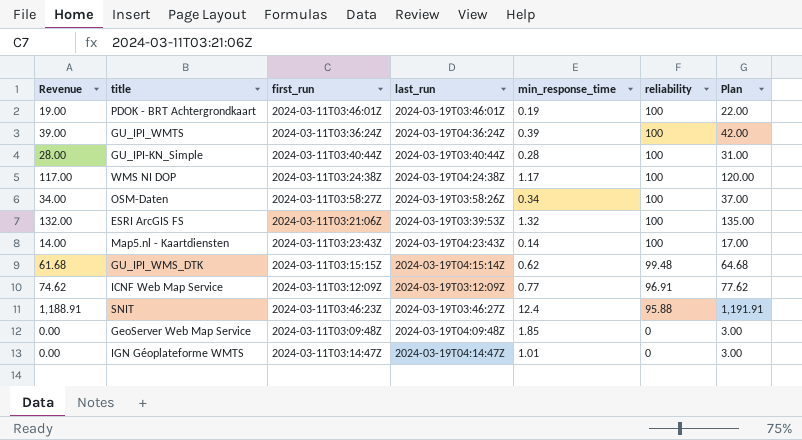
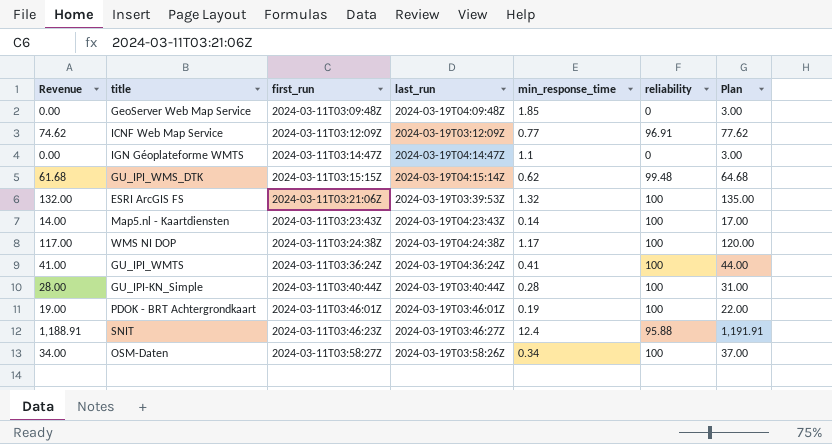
row order: reliability descending -> first_run ascending
IGN Géoplateforme WMTS | min_response_time: 1.01 -> 1.1
GU_IPI_WMTS | Revenue: 39.00 -> 41.00
GU_IPI_WMTS | min_response_time: 0.39 -> 0.41
GU_IPI_WMTS | Plan: 42.00 -> 44.00

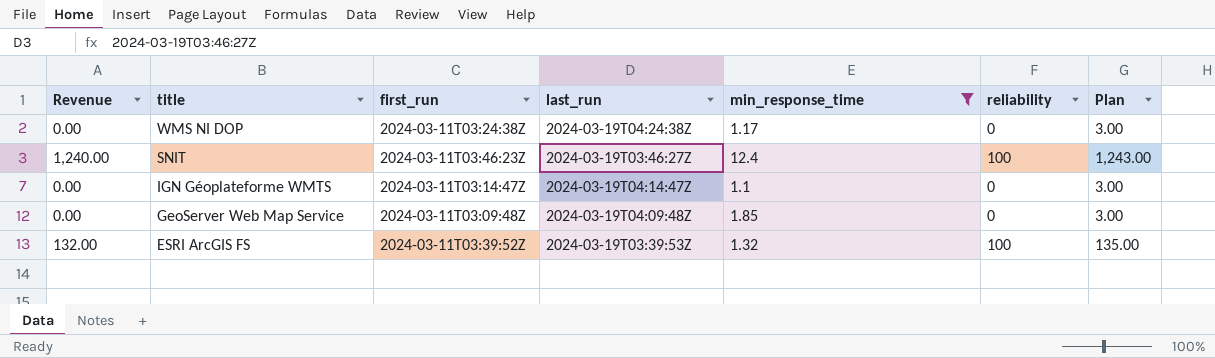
filter: none -> min_response_time >= 1.1
row order: first_run ascending -> title descending
WMS NI DOP | Revenue: 117.00 -> 0.00
WMS NI DOP | reliability: 100 -> 0
WMS NI DOP | Plan: 120.00 -> 3.00
SNIT | Revenue: 1,188.91 -> 1,240.00
SNIT | reliability: 95.88 -> 100
SNIT | Plan: 1,191.91 -> 1,243.00
ESRI ArcGIS FS | first_run: 2024-03-11T03:21:06Z -> 2024-03-11T03:39:52Z

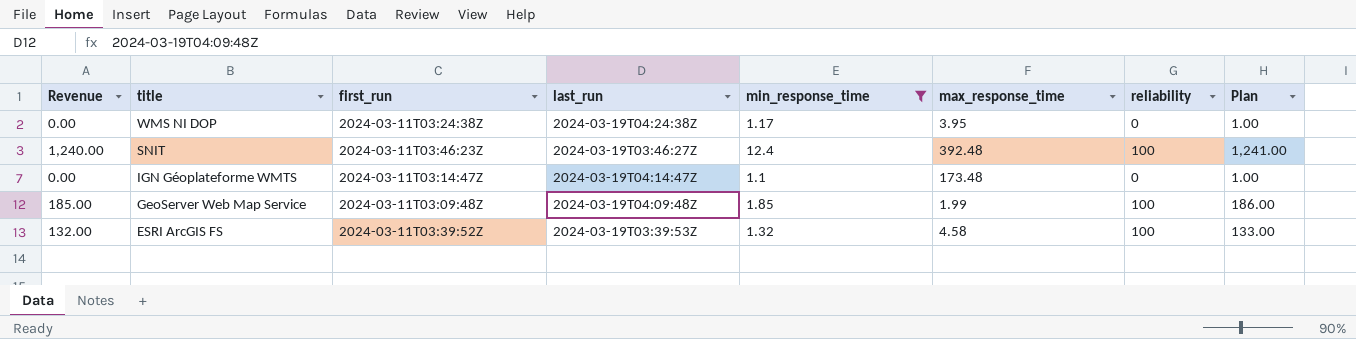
column max_response_time | position: none -> 6
column Plan | formula: [Revenue] + 3 -> [Revenue] + 1
GeoServer Web Map Service | Revenue: 0.00 -> 185.00
GeoServer Web Map Service | reliability: 0 -> 100

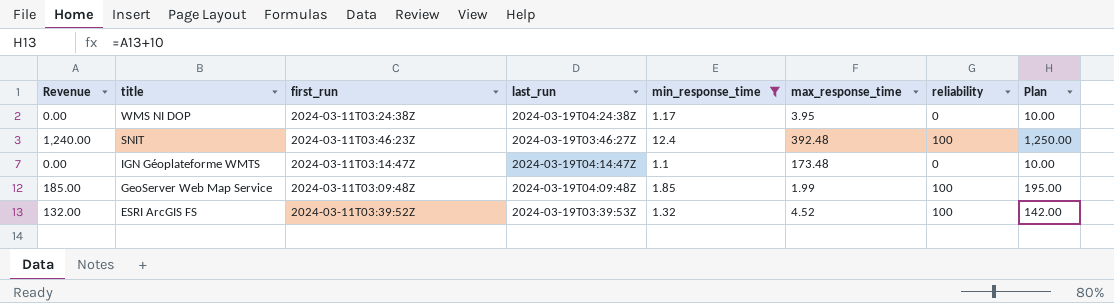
column Plan | formula: [Revenue] + 1 -> [Revenue] + 10
ESRI ArcGIS FS | max_response_time: 4.58 -> 4.52

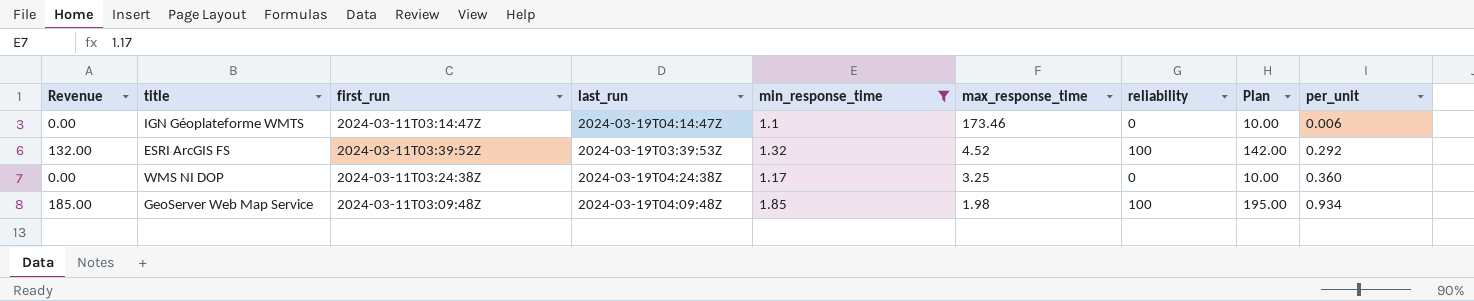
row order: title descending -> max_response_time descending
column per_unit | formula: none -> [min_response_time] / [max_response_time]
row SNIT: 1,240.00 | 2024-03-11T03:46:23Z | 2024-03-19T03:46:27Z | 12.4 | 392.48 | 100 | 1,250.00 -> none
IGN Géoplateforme WMTS | max_response_time: 173.48 -> 173.46
WMS NI DOP | max_response_time: 3.95 -> 3.25
GeoServer Web Map Service | max_response_time: 1.99 -> 1.98

